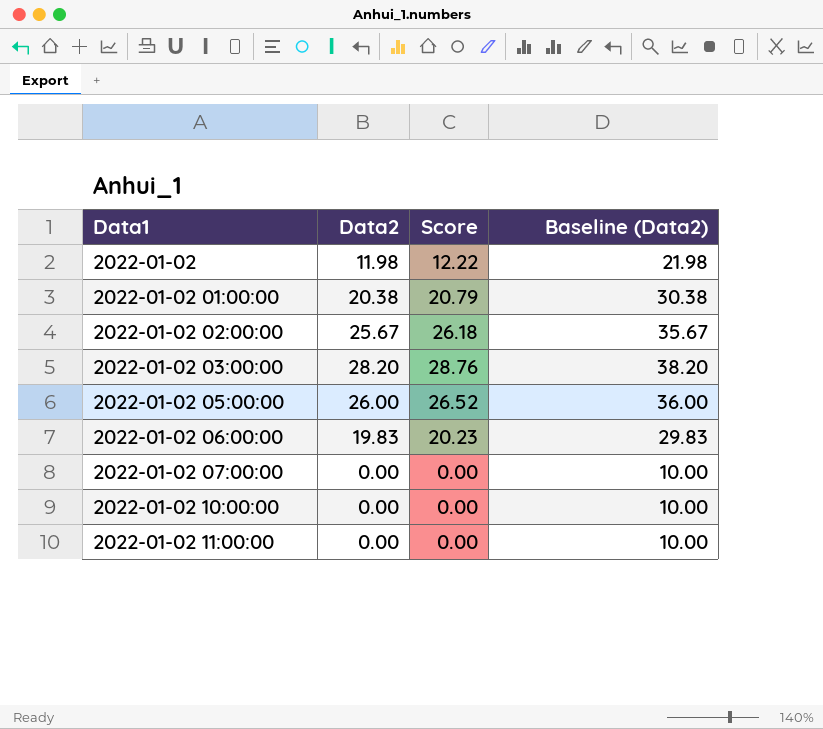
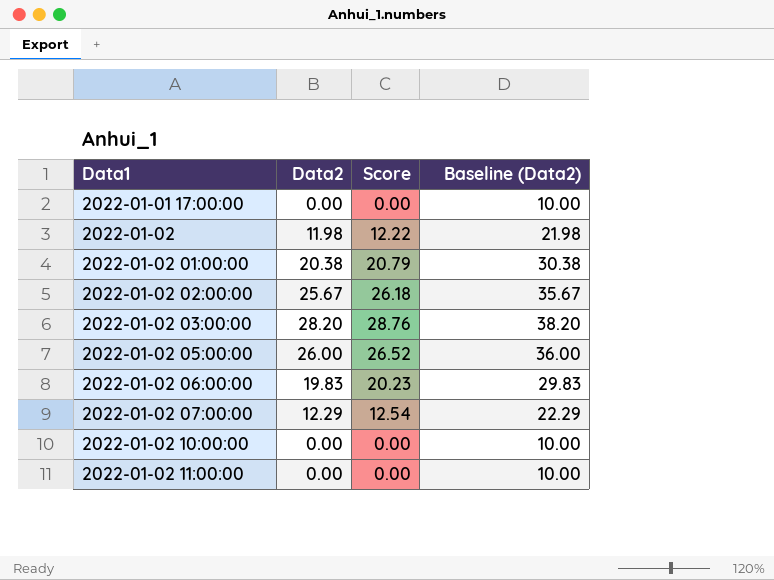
row 2022-01-01 17:00:00: none -> 0.00 | 0.00 | 10.00
2022-01-02 07:00:00 | Data2: 0.00 -> 12.29
2022-01-02 07:00:00 | Score: 0.00 -> 12.54
2022-01-02 07:00:00 | Baseline (Data2): 10.00 -> 22.29

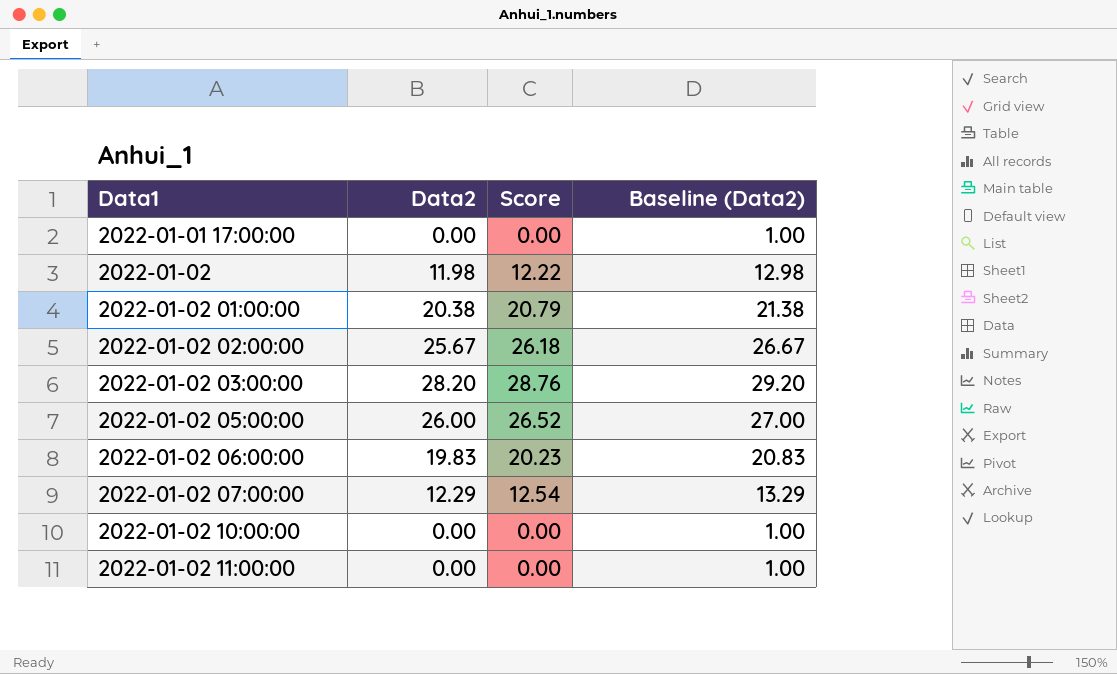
column Baseline (Data2) | formula: [Data2] + 10 -> [Data2] + 1

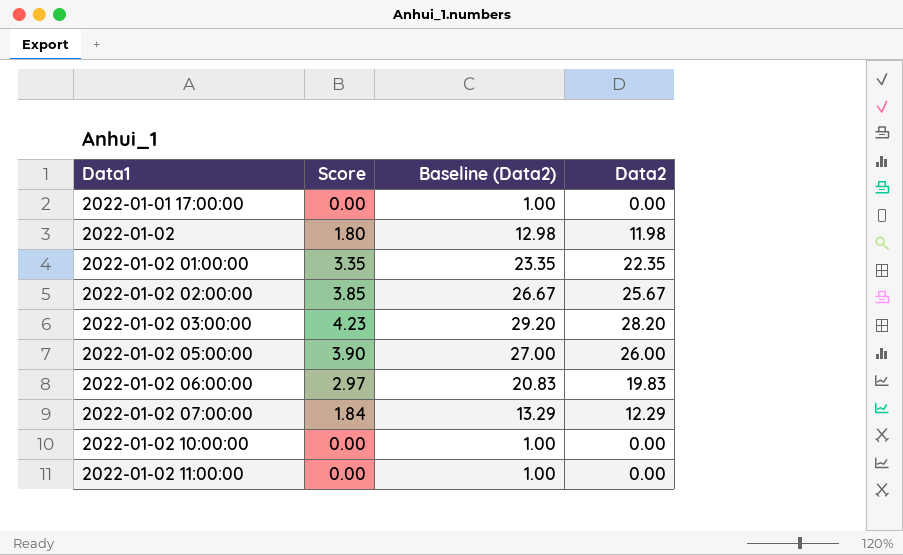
column Score | formula: [Data2] * 1.02 -> [Data2] * 0.15
column Data2 | position: 2 -> 4
2022-01-02 01:00:00 | Baseline (Data2): 21.38 -> 23.35
2022-01-02 01:00:00 | Data2: 20.38 -> 22.35

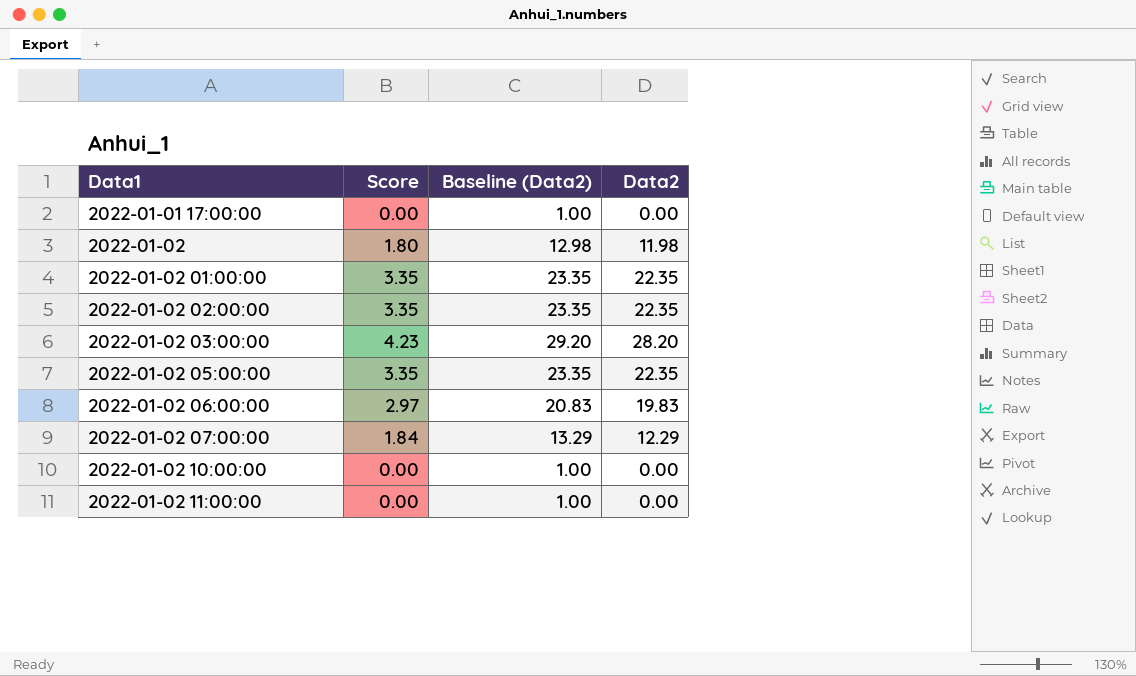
2022-01-02 02:00:00 | Score: 3.85 -> 3.35
2022-01-02 02:00:00 | Baseline (Data2): 26.67 -> 23.35
2022-01-02 02:00:00 | Data2: 25.67 -> 22.35
2022-01-02 05:00:00 | Score: 3.90 -> 3.35
2022-01-02 05:00:00 | Baseline (Data2): 27.00 -> 23.35
2022-01-02 05:00:00 | Data2: 26.00 -> 22.35

